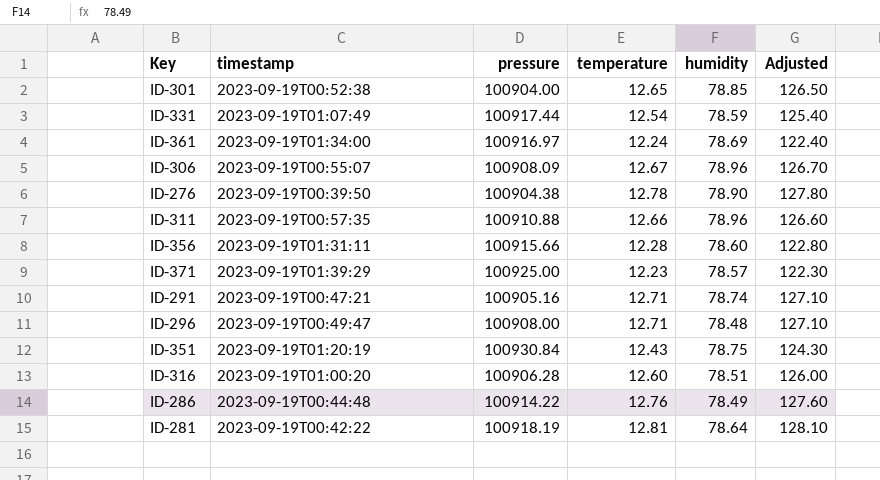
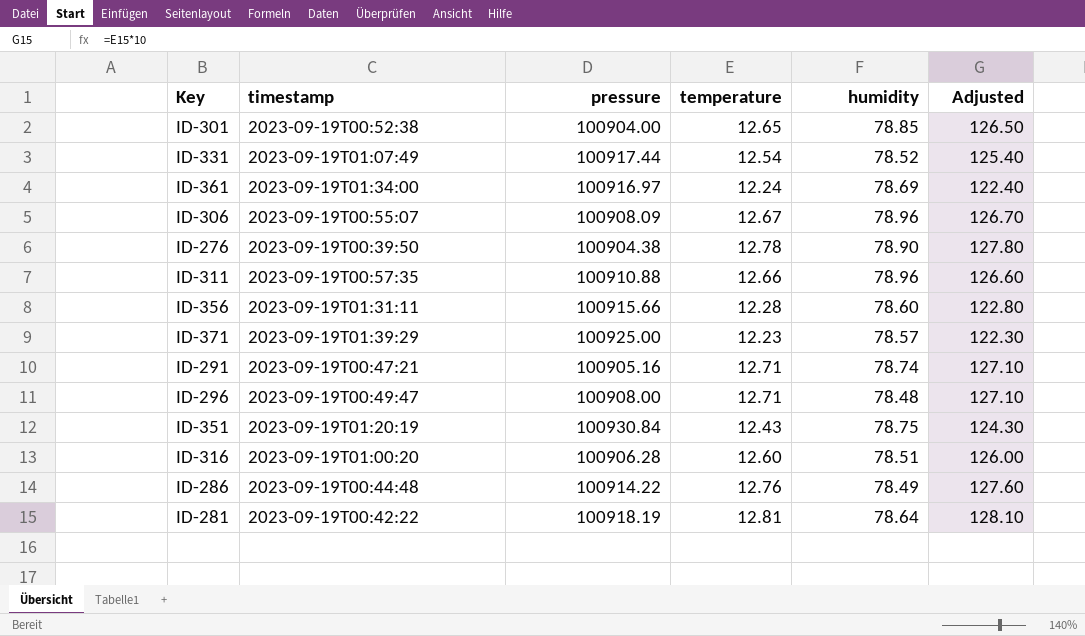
ID-331 | humidity: 78.59 -> 78.52

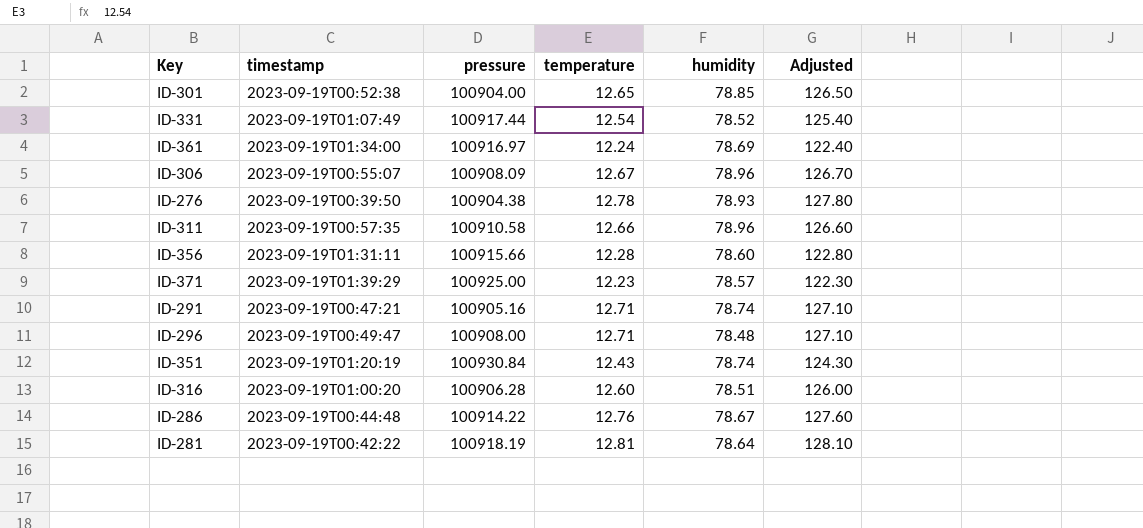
ID-276 | humidity: 78.90 -> 78.93
ID-311 | pressure: 100910.88 -> 100910.58
ID-351 | humidity: 78.75 -> 78.74
ID-286 | humidity: 78.49 -> 78.67

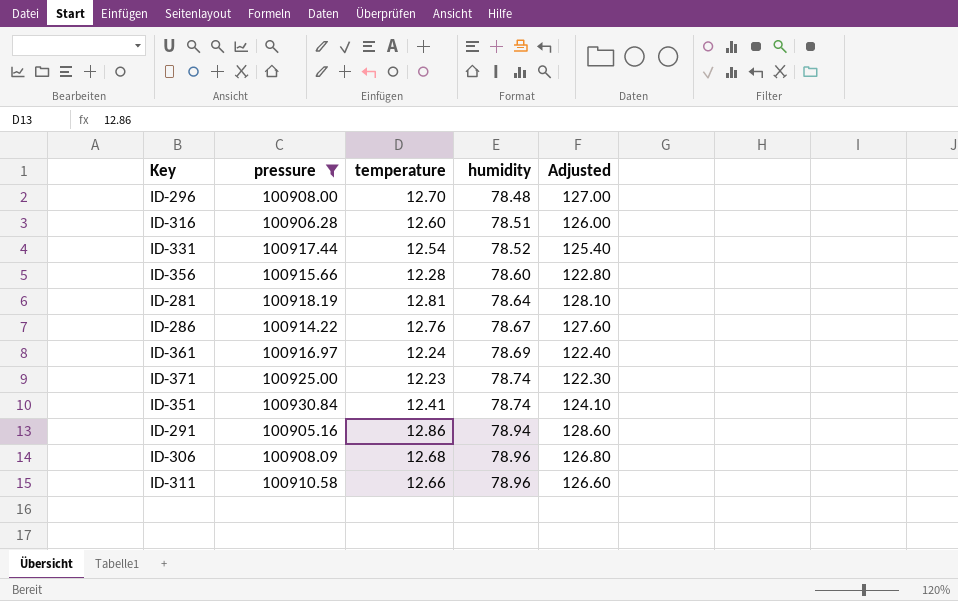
filter: none -> pressure >= 100905.16
row order: none -> humidity ascending
column timestamp | position: 2 -> none
ID-296 | temperature: 12.71 -> 12.70
ID-296 | Adjusted: 127.10 -> 127.00
ID-371 | humidity: 78.57 -> 78.74
ID-351 | temperature: 12.43 -> 12.41
ID-351 | Adjusted: 124.30 -> 124.10
ID-291 | temperature: 12.71 -> 12.86
ID-291 | humidity: 78.74 -> 78.94
ID-291 | Adjusted: 127.10 -> 128.60
ID-306 | temperature: 12.67 -> 12.68
ID-306 | Adjusted: 126.70 -> 126.80

